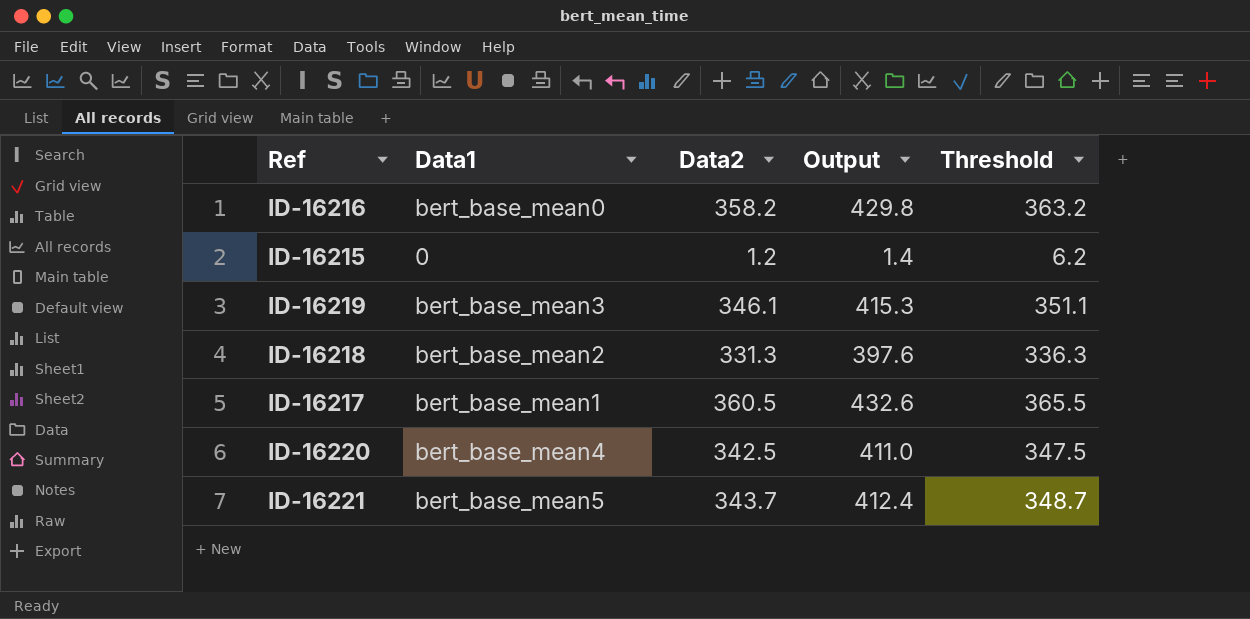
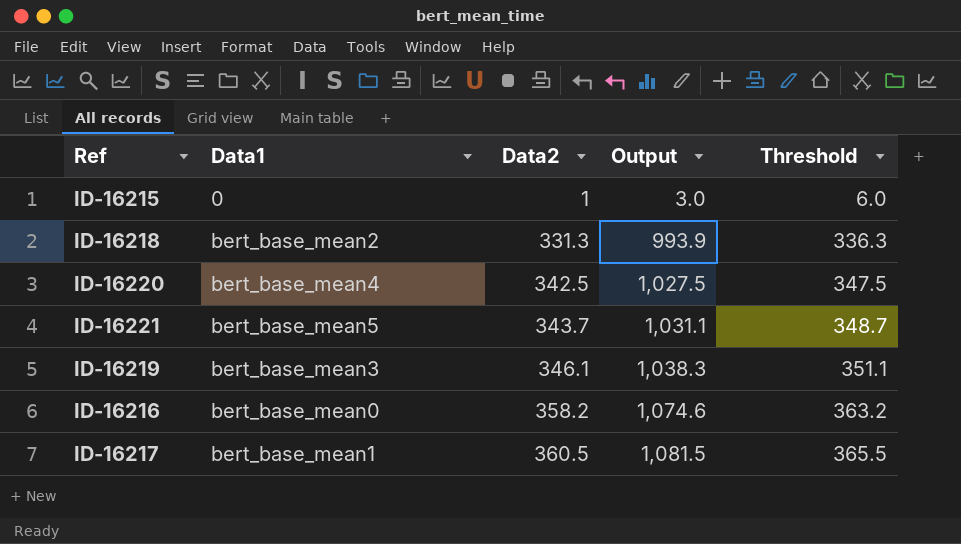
row order: none -> Data2 ascending
column Output | formula: [Data2] * 1.2 -> [Data2] * 3
ID-16215 | Data2: 1.2 -> 1
ID-16215 | Threshold: 6.2 -> 6.0

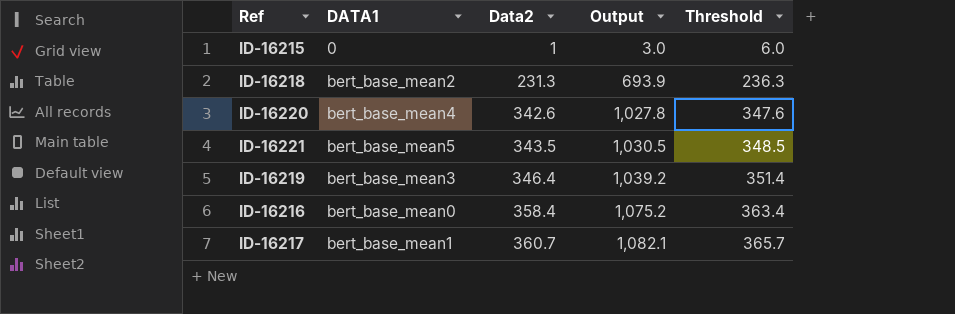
column name: Data1 -> DATA1
ID-16218 | Data2: 331.3 -> 231.3
ID-16218 | Output: 993.9 -> 693.9
ID-16218 | Threshold: 336.3 -> 236.3
ID-16220 | Data2: 342.5 -> 342.6
ID-16220 | Output: 1,027.5 -> 1,027.8
ID-16220 | Threshold: 347.5 -> 347.6
ID-16221 | Data2: 343.7 -> 343.5
ID-16221 | Output: 1,031.1 -> 1,030.5
ID-16221 | Threshold: 348.7 -> 348.5
ID-16219 | Data2: 346.1 -> 346.4
ID-16219 | Output: 1,038.3 -> 1,039.2
ID-16219 | Threshold: 351.1 -> 351.4
ID-16216 | Data2: 358.2 -> 358.4
ID-16216 | Output: 1,074.6 -> 1,075.2
ID-16216 | Threshold: 363.2 -> 363.4
ID-16217 | Data2: 360.5 -> 360.7
ID-16217 | Output: 1,081.5 -> 1,082.1
ID-16217 | Threshold: 365.5 -> 365.7

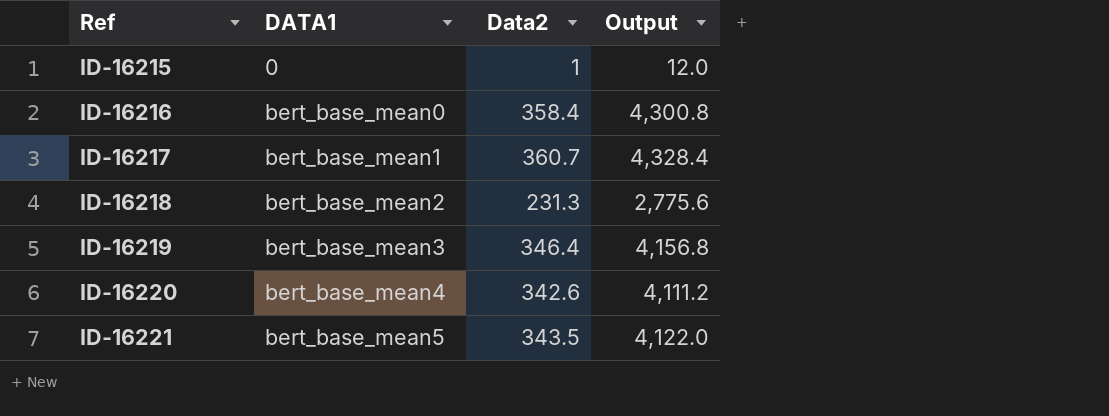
row order: Data2 ascending -> Ref ascending
column Threshold | formula: [Data2] + 5 -> none
column Output | formula: [Data2] * 3 -> [Data2] * 12

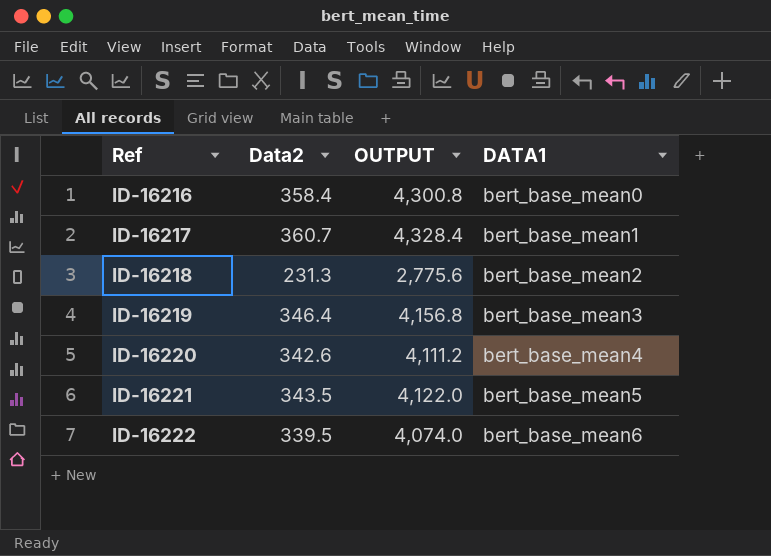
column name: Output -> OUTPUT
column DATA1 | position: 2 -> 4
row ID-16215: 0 | 1 | 12.0 -> none
row ID-16222: none -> 339.5 | 4,074.0 | bert_base_mean6

